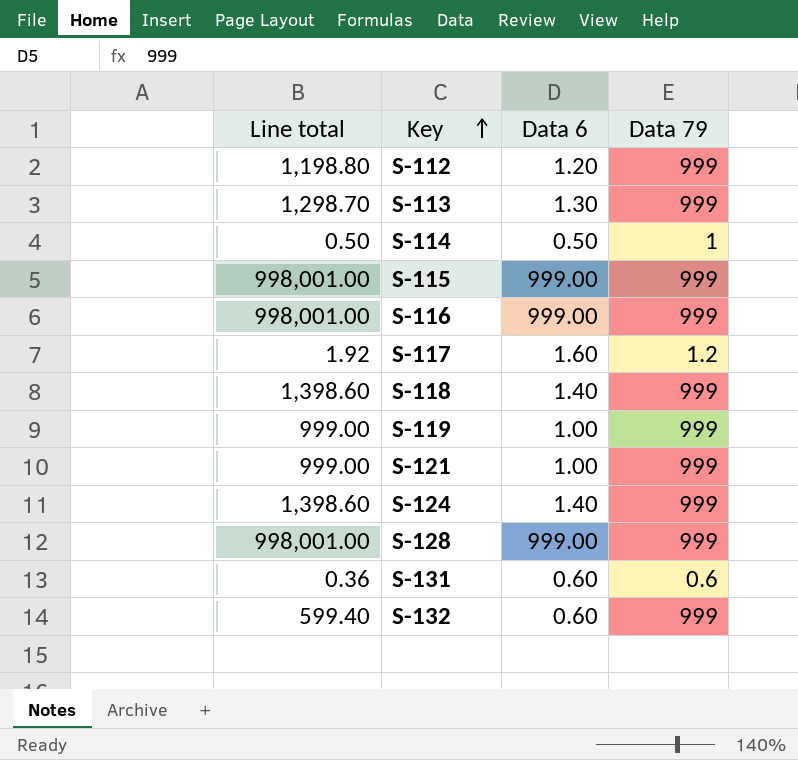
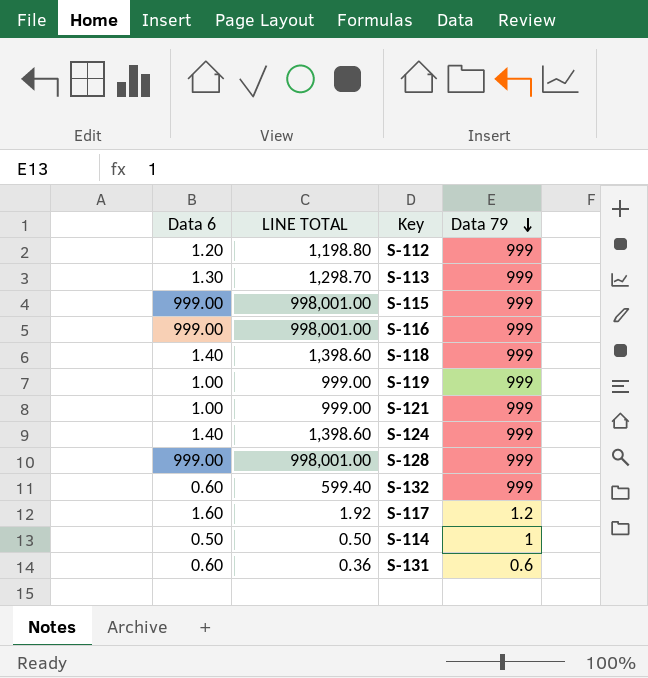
row order: Key ascending -> Data 79 descending
column Data 6 | position: 3 -> 1
column name: Line total -> LINE TOTAL

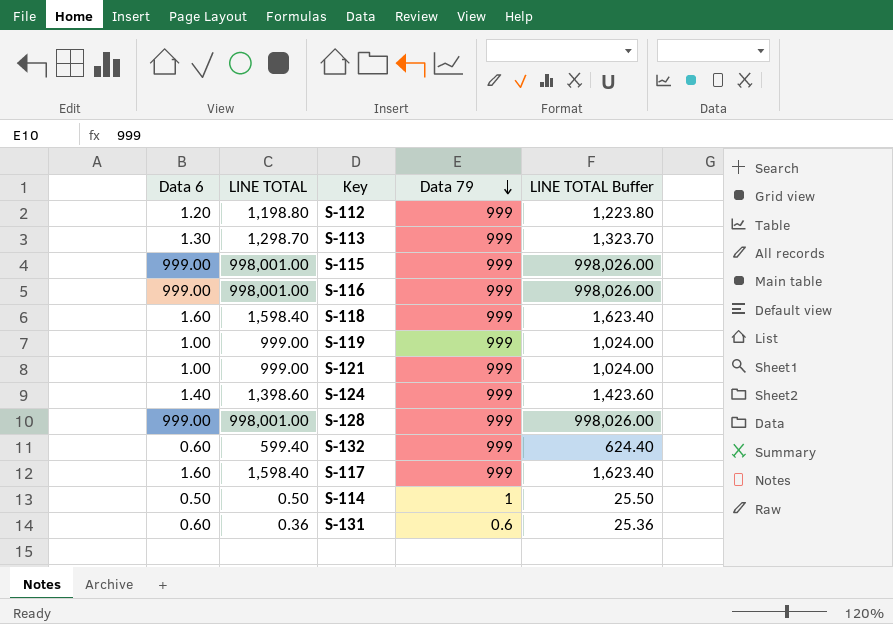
column LINE TOTAL Buffer | formula: none -> [LINE TOTAL] + 25
S-118 | Data 6: 1.40 -> 1.60
S-118 | LINE TOTAL: 1,398.60 -> 1,598.40
S-117 | LINE TOTAL: 1.92 -> 1,598.40
S-117 | Data 79: 1.2 -> 999

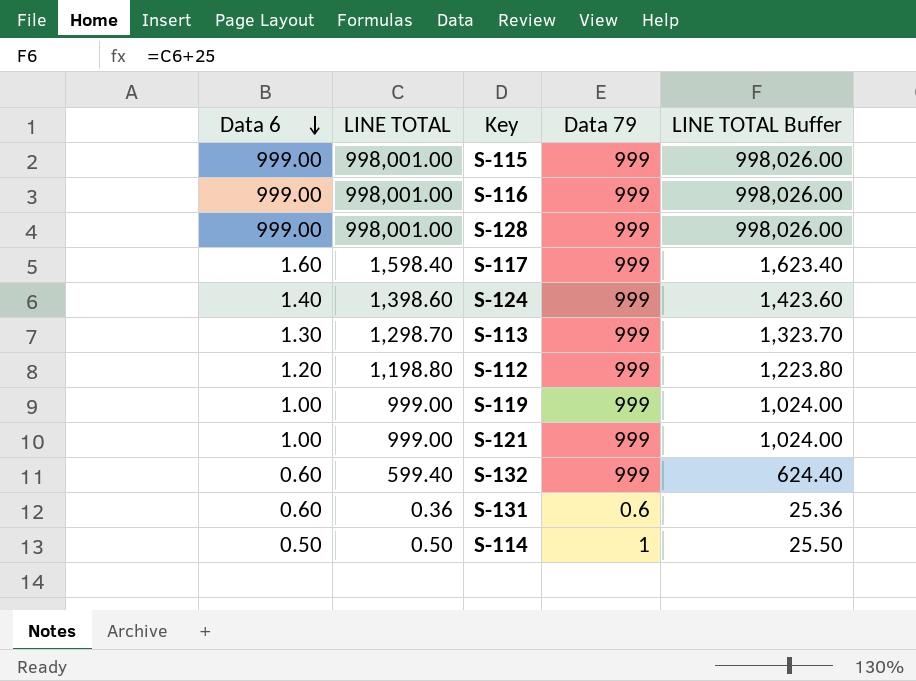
row order: Data 79 descending -> Data 6 descending
row S-118: 1.60 | 1,598.40 | 999 | 1,623.40 -> none

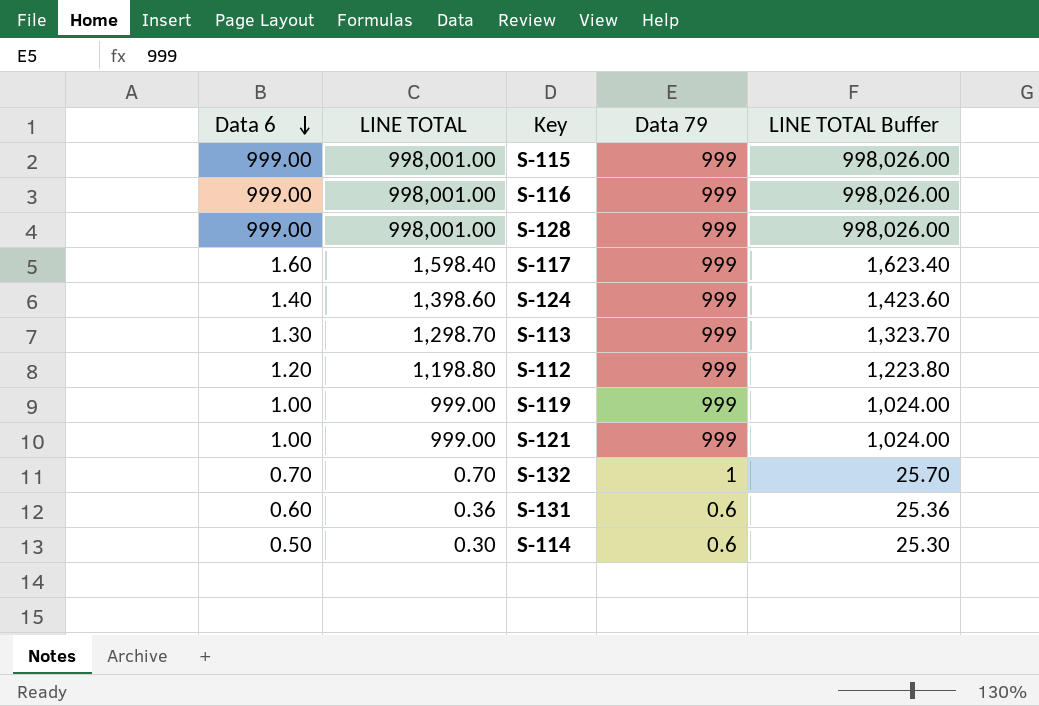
S-132 | Data 6: 0.60 -> 0.70
S-132 | LINE TOTAL: 599.40 -> 0.70
S-132 | Data 79: 999 -> 1
S-132 | LINE TOTAL Buffer: 624.40 -> 25.70
S-114 | LINE TOTAL: 0.50 -> 0.30
S-114 | Data 79: 1 -> 0.6
S-114 | LINE TOTAL Buffer: 25.50 -> 25.30

